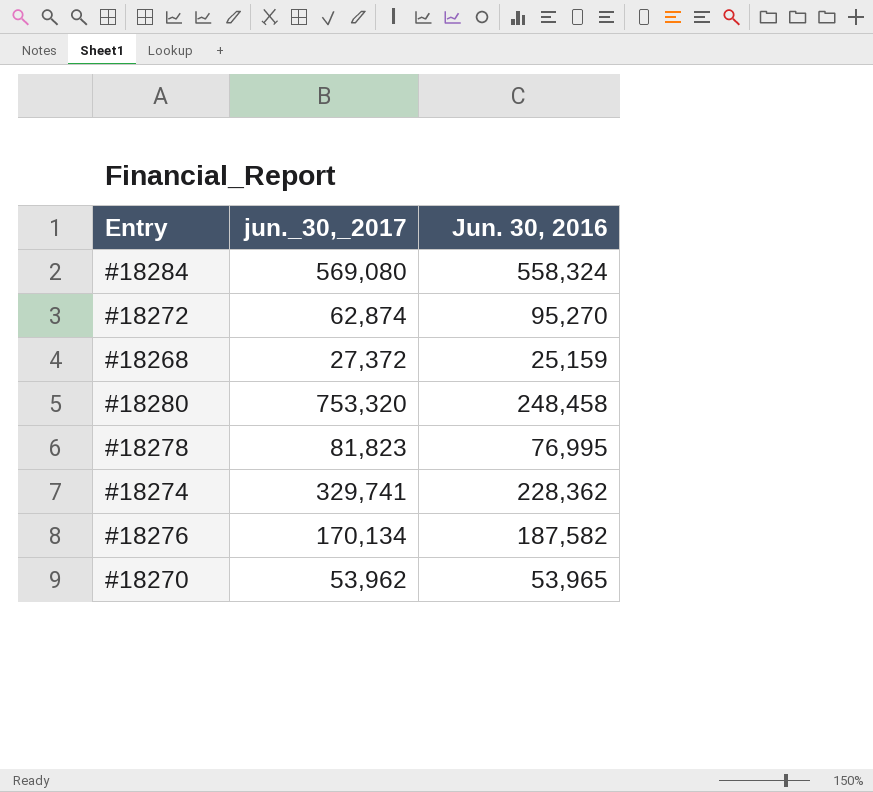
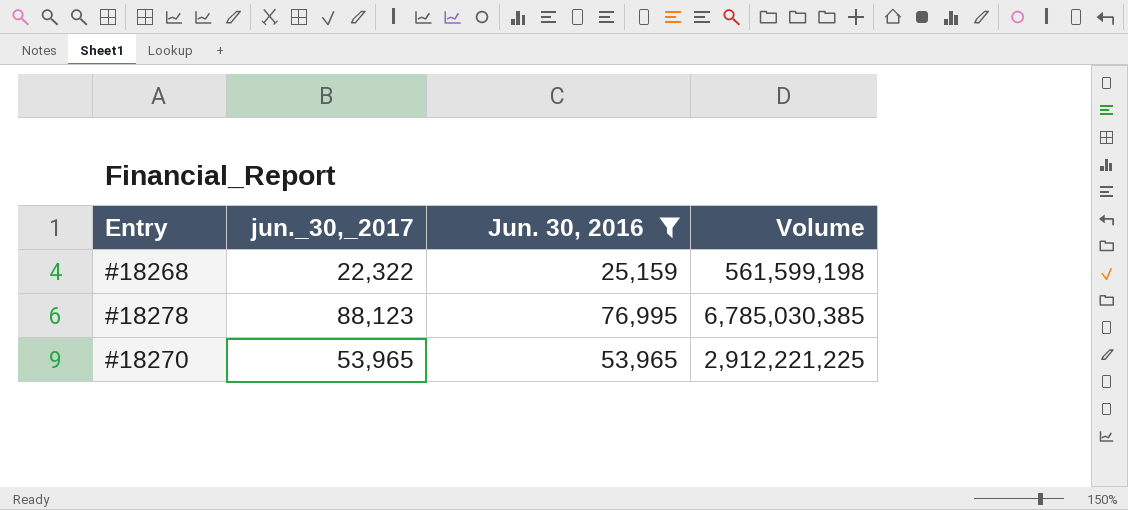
filter: none -> Jun. 30, 2016 <= 76,995
column Volume | formula: none -> [jun._30,_2017] * [Jun. 30, 2016]
#18268 | jun._30,_2017: 27,372 -> 22,322
#18278 | jun._30,_2017: 81,823 -> 88,123
#18270 | jun._30,_2017: 53,962 -> 53,965

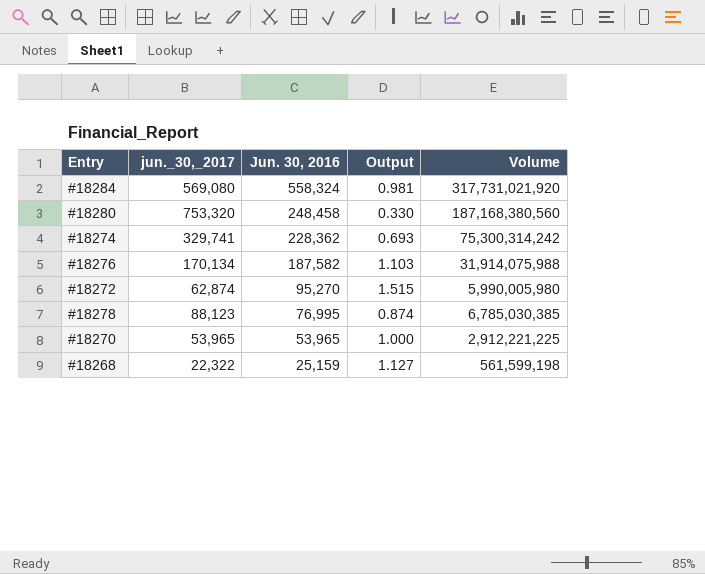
filter: Jun. 30, 2016 <= 76,995 -> none
row order: none -> Jun. 30, 2016 descending
column Output | formula: none -> [Jun. 30, 2016] / [jun._30,_2017]

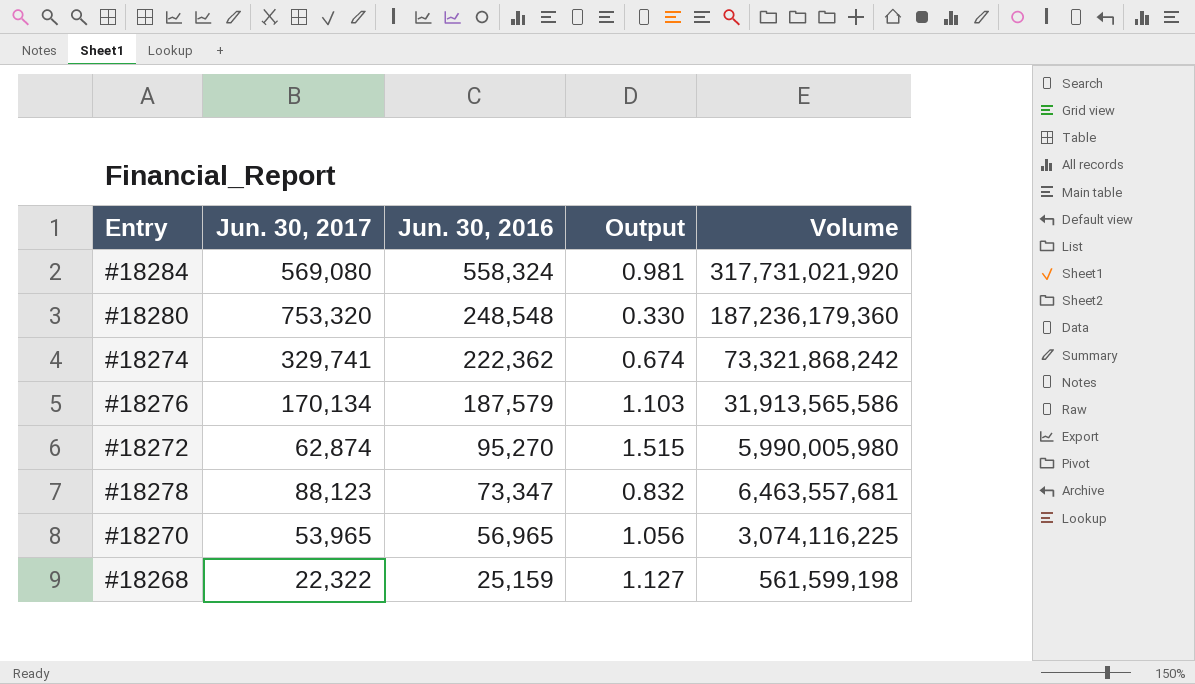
column name: jun._30,_2017 -> Jun. 30, 2017
#18280 | Jun. 30, 2016: 248,458 -> 248,548
#18280 | Volume: 187,168,380,560 -> 187,236,179,360
#18274 | Jun. 30, 2016: 228,362 -> 222,362
#18274 | Output: 0.693 -> 0.674
#18274 | Volume: 75,300,314,242 -> 73,321,868,242
#18276 | Jun. 30, 2016: 187,582 -> 187,579
#18276 | Volume: 31,914,075,988 -> 31,913,565,586
#18278 | Jun. 30, 2016: 76,995 -> 73,347
#18278 | Output: 0.874 -> 0.832
#18278 | Volume: 6,785,030,385 -> 6,463,557,681
#18270 | Jun. 30, 2016: 53,965 -> 56,965
#18270 | Output: 1.000 -> 1.056
#18270 | Volume: 2,912,221,225 -> 3,074,116,225

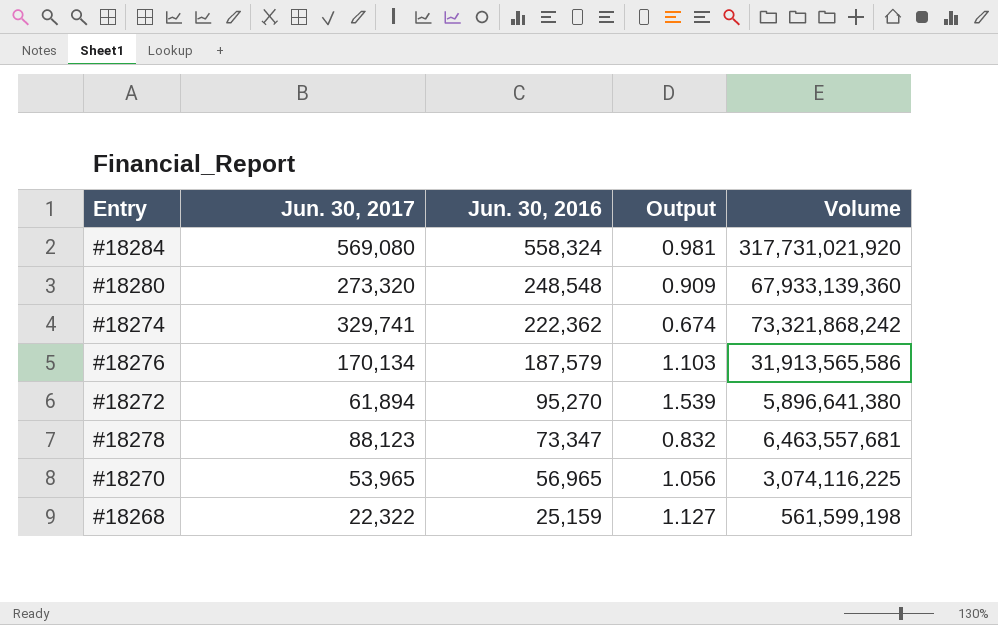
#18280 | Jun. 30, 2017: 753,320 -> 273,320
#18280 | Output: 0.330 -> 0.909
#18280 | Volume: 187,236,179,360 -> 67,933,139,360
#18272 | Jun. 30, 2017: 62,874 -> 61,894
#18272 | Output: 1.515 -> 1.539
#18272 | Volume: 5,990,005,980 -> 5,896,641,380

